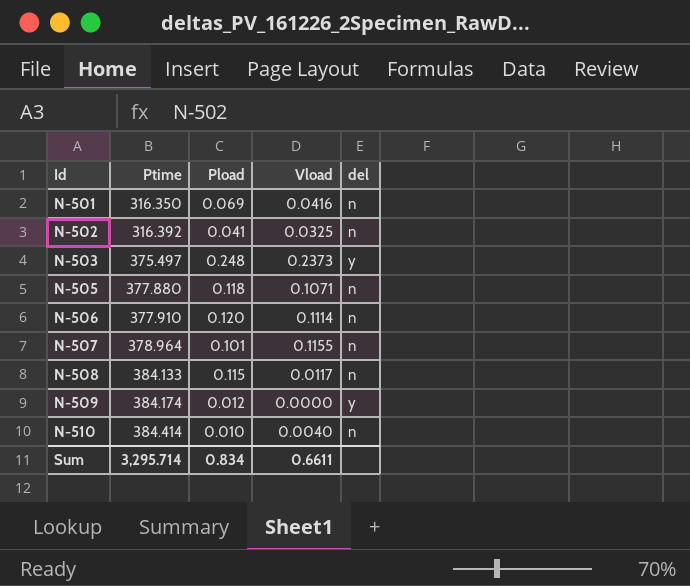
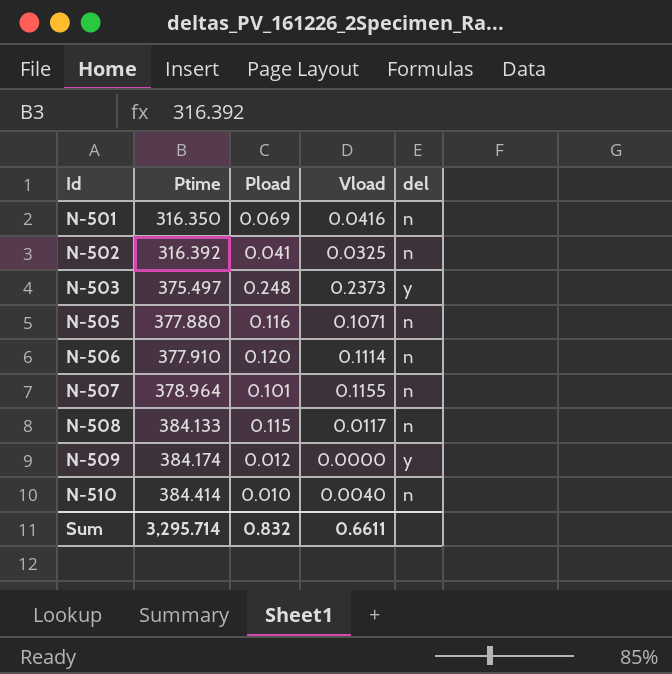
N-505 | Pload: 0.118 -> 0.116
Sum | Pload: 0.834 -> 0.832

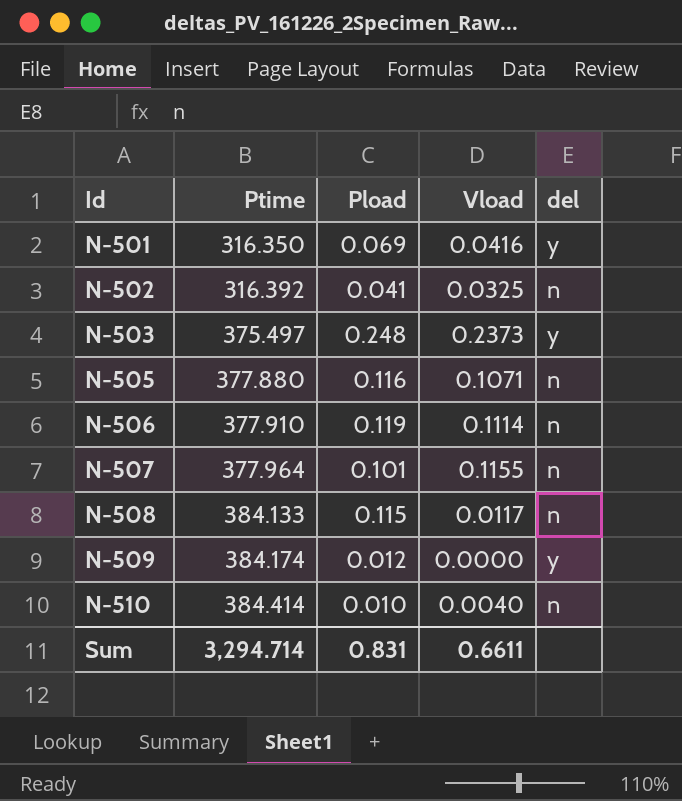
N-501 | del: n -> y
N-506 | Pload: 0.120 -> 0.119
N-507 | Ptime: 378.964 -> 377.964
Sum | Ptime: 3,295.714 -> 3,294.714
Sum | Pload: 0.832 -> 0.831

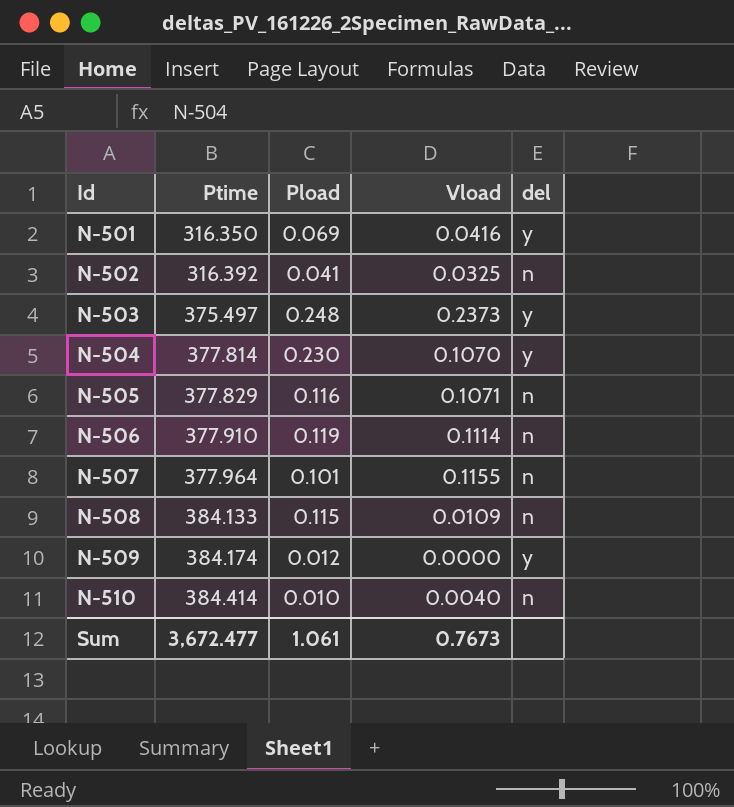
row N-504: none -> 377.814 | 0.230 | 0.1070 | y
N-505 | Ptime: 377.880 -> 377.829
N-508 | Vload: 0.0117 -> 0.0109
Sum | Ptime: 3,294.714 -> 3,672.477
Sum | Pload: 0.831 -> 1.061
Sum | Vload: 0.6611 -> 0.7673

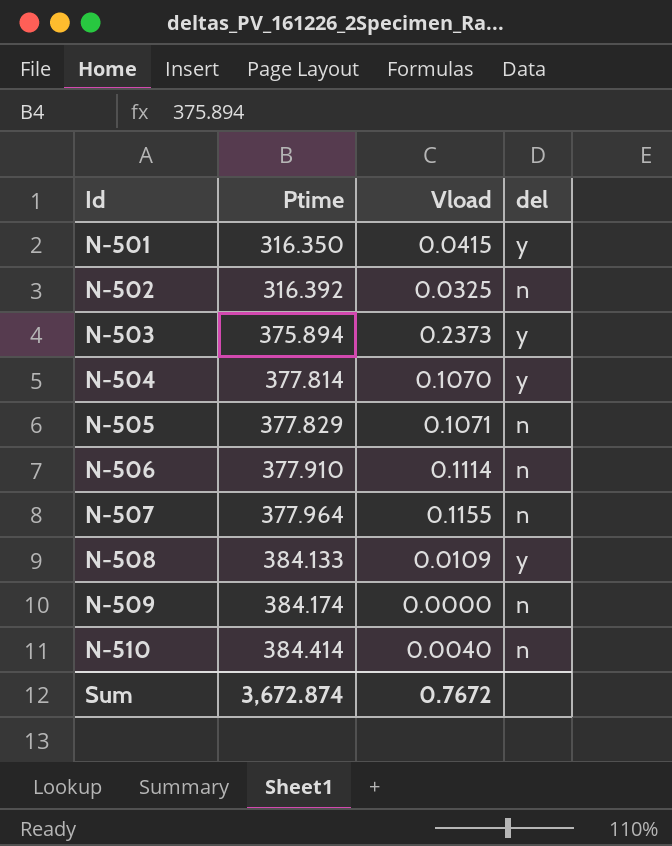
column Pload | position: 3 -> none
N-501 | Vload: 0.0416 -> 0.0415
N-503 | Ptime: 375.497 -> 375.894
N-508 | del: n -> y
N-509 | del: y -> n
Sum | Ptime: 3,672.477 -> 3,672.874
Sum | Vload: 0.7673 -> 0.7672

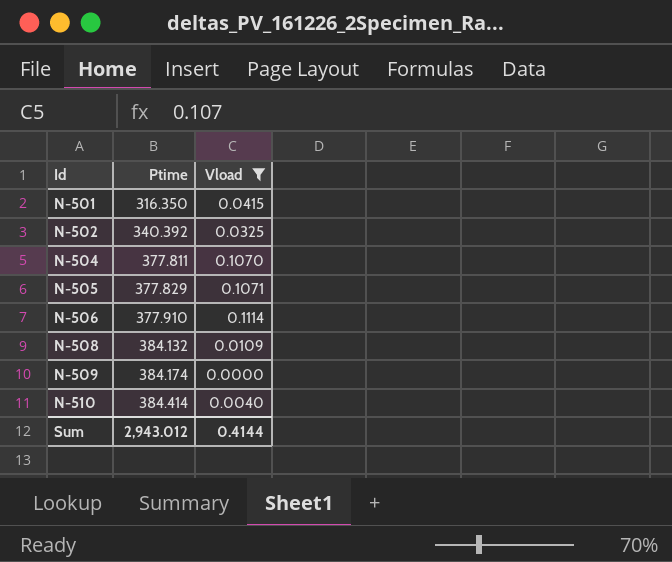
filter: none -> Vload <= 0.1114
column del | position: 4 -> none
N-502 | Ptime: 316.392 -> 340.392
N-504 | Ptime: 377.814 -> 377.811
N-508 | Ptime: 384.133 -> 384.132
Sum | Ptime: 3,672.874 -> 2,943.012
Sum | Vload: 0.7672 -> 0.4144

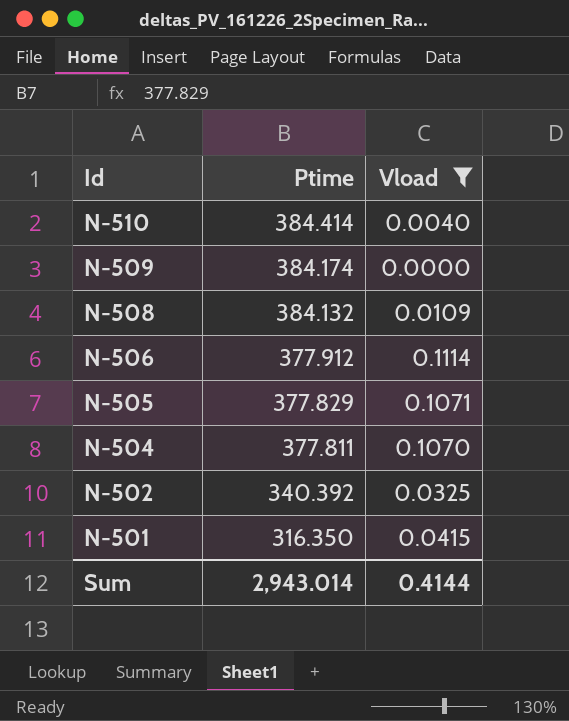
row order: Id ascending -> Id descending
N-506 | Ptime: 377.910 -> 377.912
Sum | Ptime: 2,943.012 -> 2,943.014

